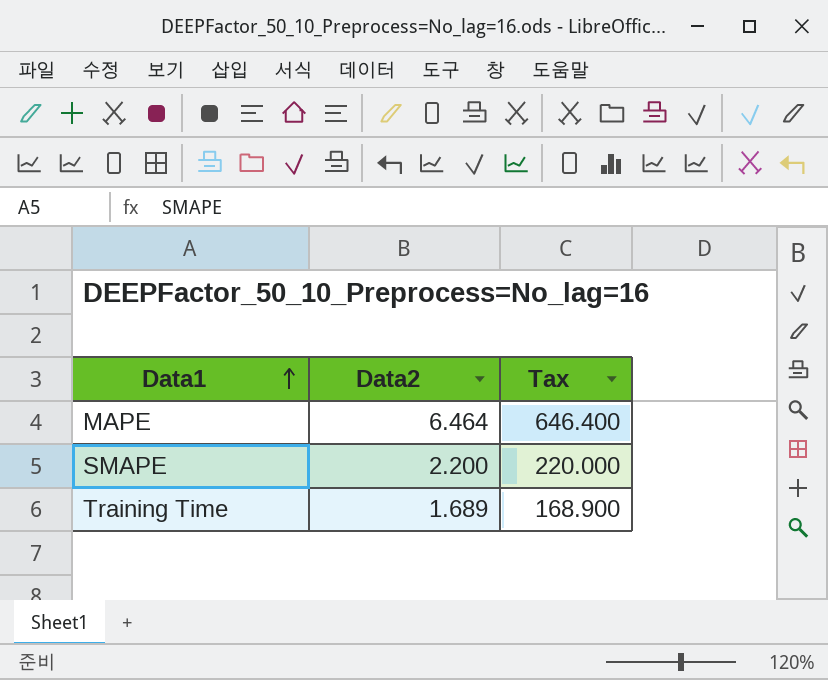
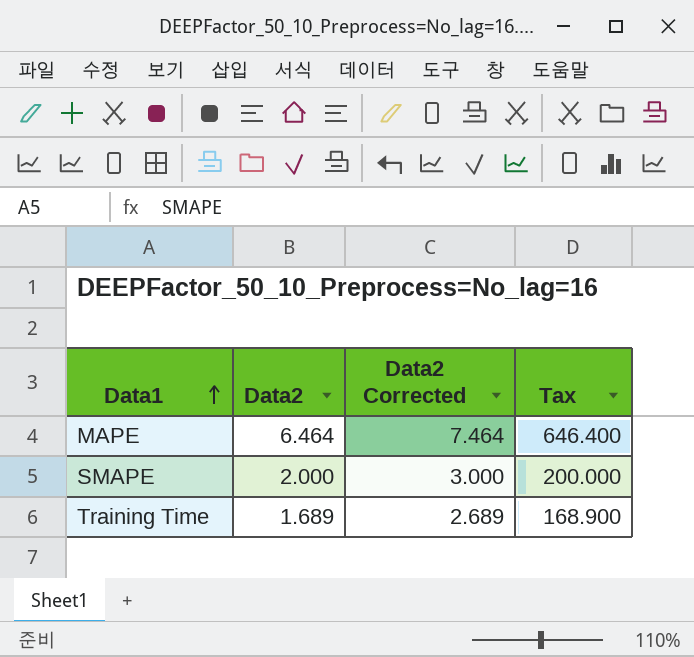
column Data2 Corrected | formula: none -> [Data2] + 1
SMAPE | Data2: 2.200 -> 2.000
SMAPE | Tax: 220.000 -> 200.000

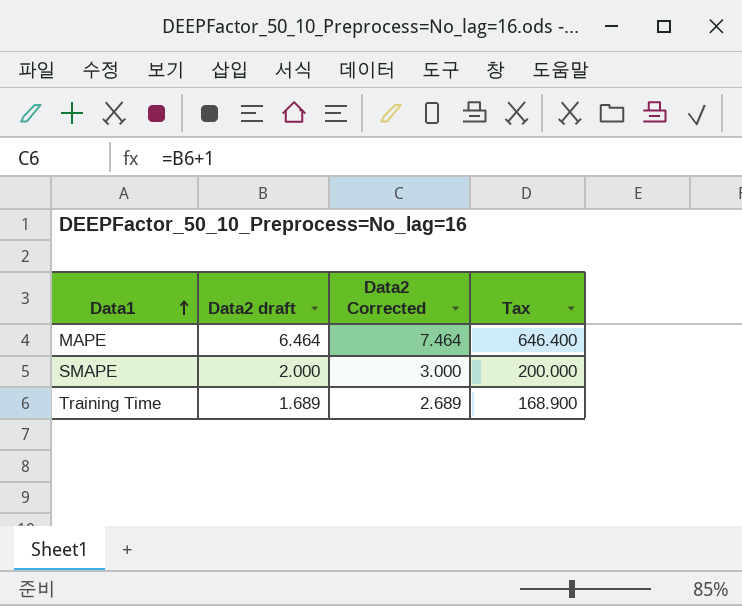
column name: Data2 -> Data2 draft

